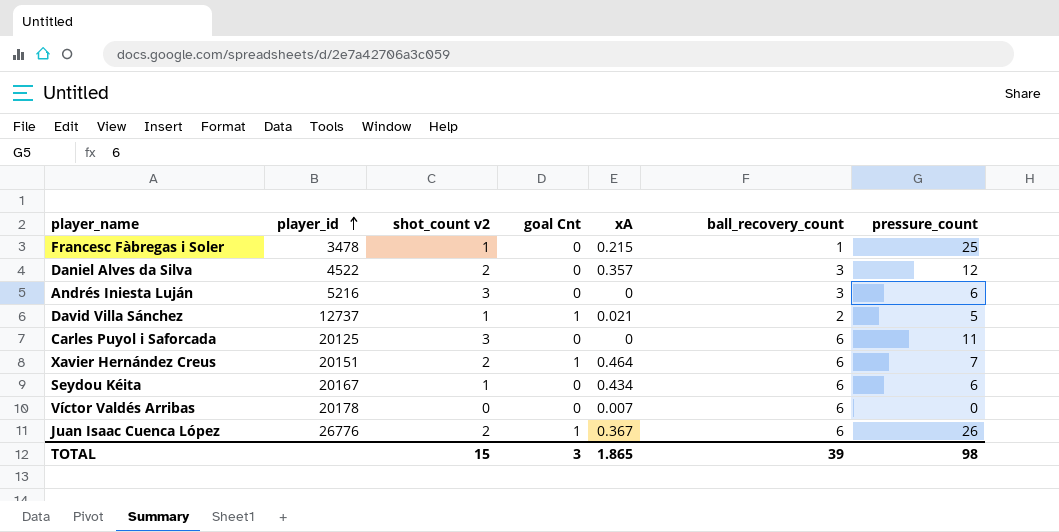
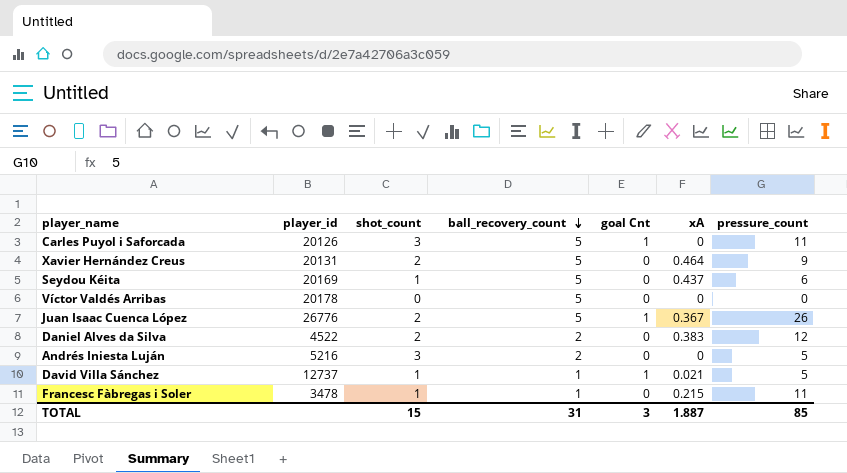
row order: player_id ascending -> ball_recovery_count descending
column name: shot_count v2 -> shot_count
column ball_recovery_count | position: 6 -> 4
Carles Puyol i Saforcada | player_id: 20125 -> 20126
Carles Puyol i Saforcada | ball_recovery_count: 6 -> 5
Carles Puyol i Saforcada | goal Cnt: 0 -> 1
Xavier Hernández Creus | player_id: 20151 -> 20131
Xavier Hernández Creus | ball_recovery_count: 6 -> 5
Xavier Hernández Creus | goal Cnt: 1 -> 0
Xavier Hernández Creus | pressure_count: 7 -> 9
Seydou Kéita | player_id: 20167 -> 20169
Seydou Kéita | ball_recovery_count: 6 -> 5
Seydou Kéita | xA: 0.434 -> 0.437
Víctor Valdés Arribas | ball_recovery_count: 6 -> 5
Víctor Valdés Arribas | xA: 0.007 -> 0
Juan Isaac Cuenca López | ball_recovery_count: 6 -> 5
Daniel Alves da Silva | ball_recovery_count: 3 -> 2
Daniel Alves da Silva | xA: 0.357 -> 0.383
Andrés Iniesta Luján | ball_recovery_count: 3 -> 2
Andrés Iniesta Luján | pressure_count: 6 -> 5
David Villa Sánchez | ball_recovery_count: 2 -> 1
Francesc Fàbregas i Soler | pressure_count: 25 -> 11
TOTAL | ball_recovery_count: 39 -> 31
TOTAL | xA: 1.865 -> 1.887
TOTAL | pressure_count: 98 -> 85

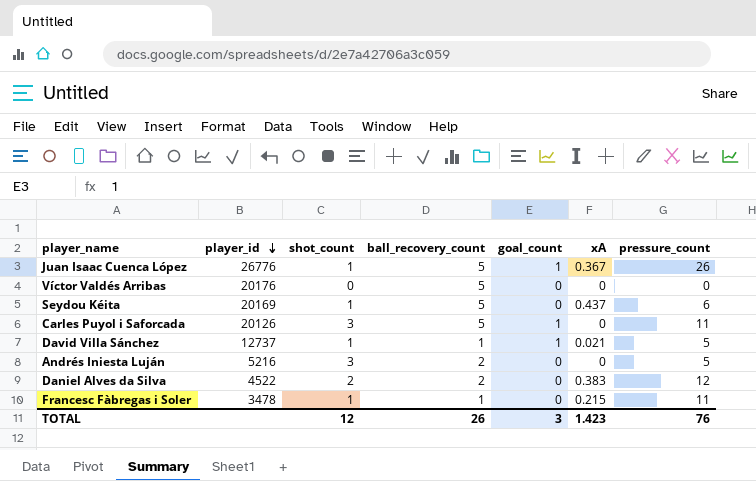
row order: ball_recovery_count descending -> player_id descending
column name: goal Cnt -> goal_count
row Xavier Hernández Creus: 20131 | 2 | 5 | 0 | 0.464 | 9 -> none
Juan Isaac Cuenca López | shot_count: 2 -> 1
Víctor Valdés Arribas | player_id: 20178 -> 20176
TOTAL | shot_count: 15 -> 12
TOTAL | ball_recovery_count: 31 -> 26
TOTAL | xA: 1.887 -> 1.423
TOTAL | pressure_count: 85 -> 76

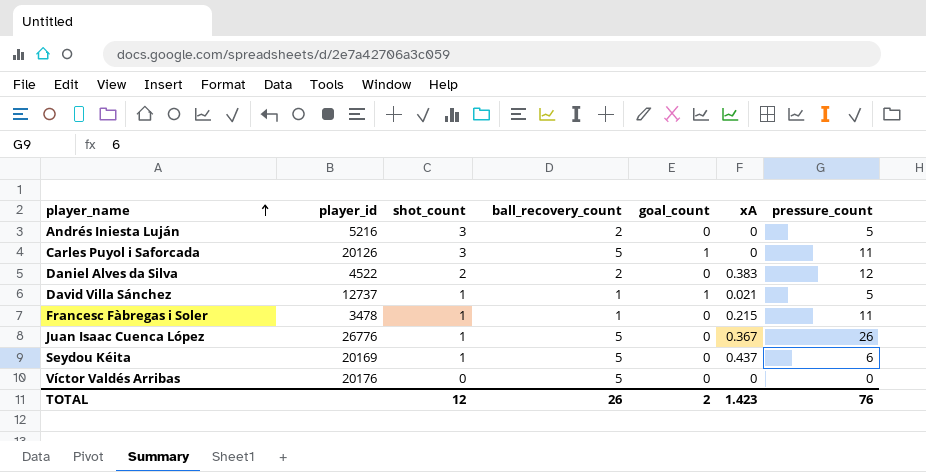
row order: player_id descending -> player_name ascending
Juan Isaac Cuenca López | goal_count: 1 -> 0
TOTAL | goal_count: 3 -> 2

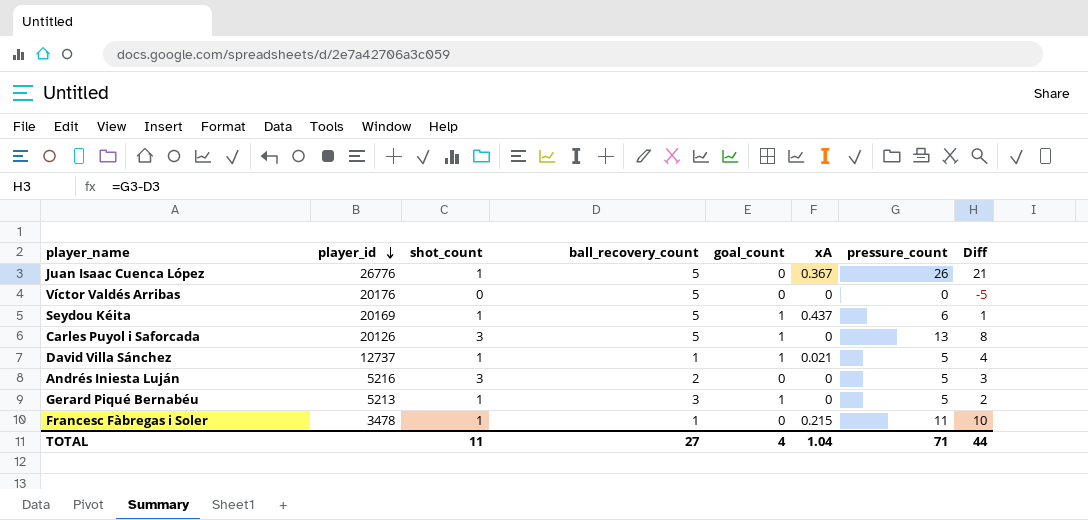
row order: player_name ascending -> player_id descending
column Diff | formula: none -> [pressure_count] - [ball_recovery_count]
row Daniel Alves da Silva: 4522 | 2 | 2 | 0 | 0.383 | 12 -> none
Seydou Kéita | goal_count: 0 -> 1
Carles Puyol i Saforcada | pressure_count: 11 -> 13
row Gerard Piqué Bernabéu: none -> 5213 | 1 | 3 | 1 | 0 | 5 | 2
TOTAL | shot_count: 12 -> 11
TOTAL | ball_recovery_count: 26 -> 27
TOTAL | goal_count: 2 -> 4
TOTAL | xA: 1.423 -> 1.04
TOTAL | pressure_count: 76 -> 71

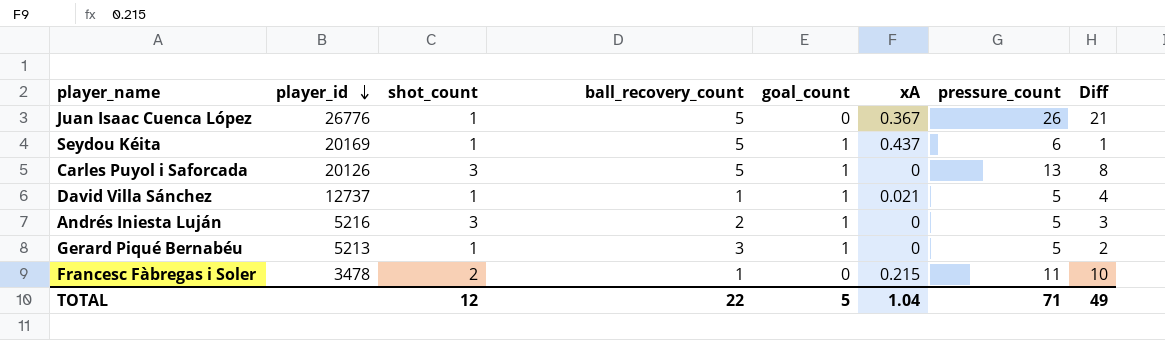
row Víctor Valdés Arribas: 20176 | 0 | 5 | 0 | 0 | 0 | -5 -> none
Andrés Iniesta Luján | goal_count: 0 -> 1
Francesc Fàbregas i Soler | shot_count: 1 -> 2
TOTAL | shot_count: 11 -> 12
TOTAL | ball_recovery_count: 27 -> 22
TOTAL | goal_count: 4 -> 5
TOTAL | Diff: 44 -> 49

